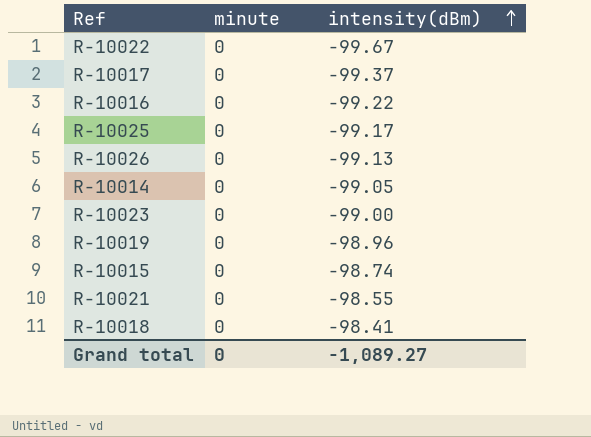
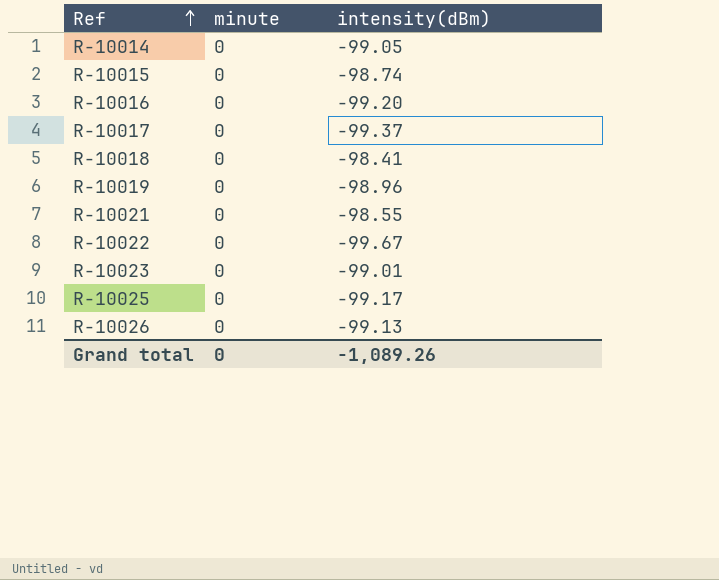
row order: intensity(dBm) ascending -> Ref ascending
R-10016 | intensity(dBm): -99.22 -> -99.20
R-10023 | intensity(dBm): -99.00 -> -99.01
Grand total | intensity(dBm): -1,089.27 -> -1,089.26

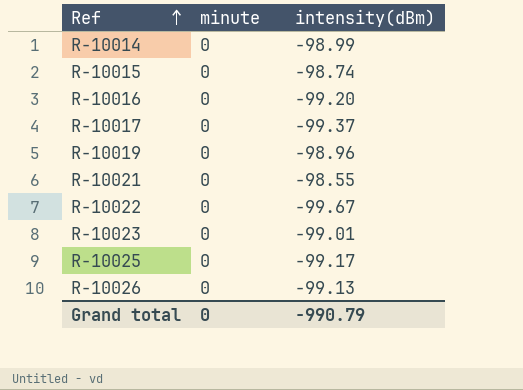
row R-10018: 0 | -98.41 -> none
R-10014 | intensity(dBm): -99.05 -> -98.99
Grand total | intensity(dBm): -1,089.26 -> -990.79

